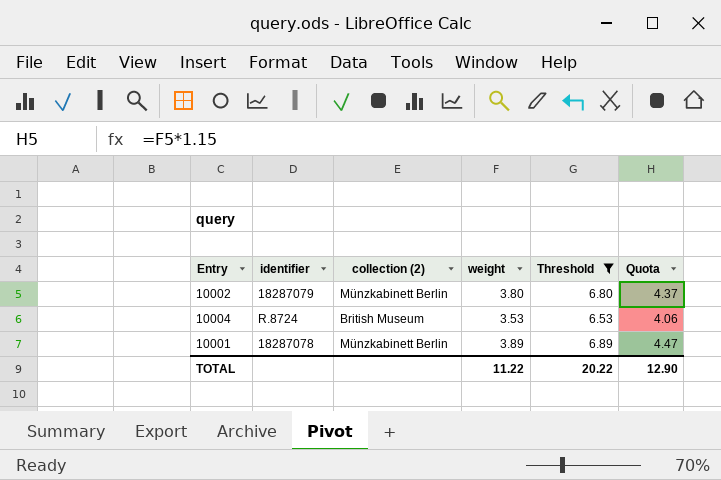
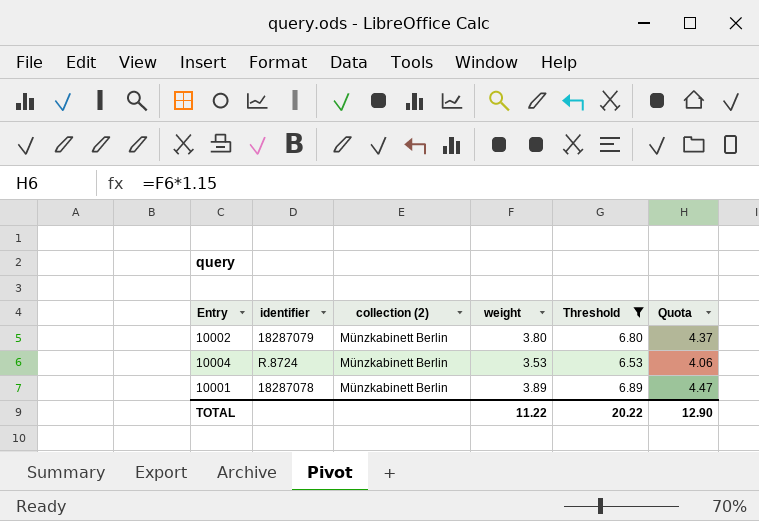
10004 | collection (2): British Museum -> Münzkabinett Berlin

